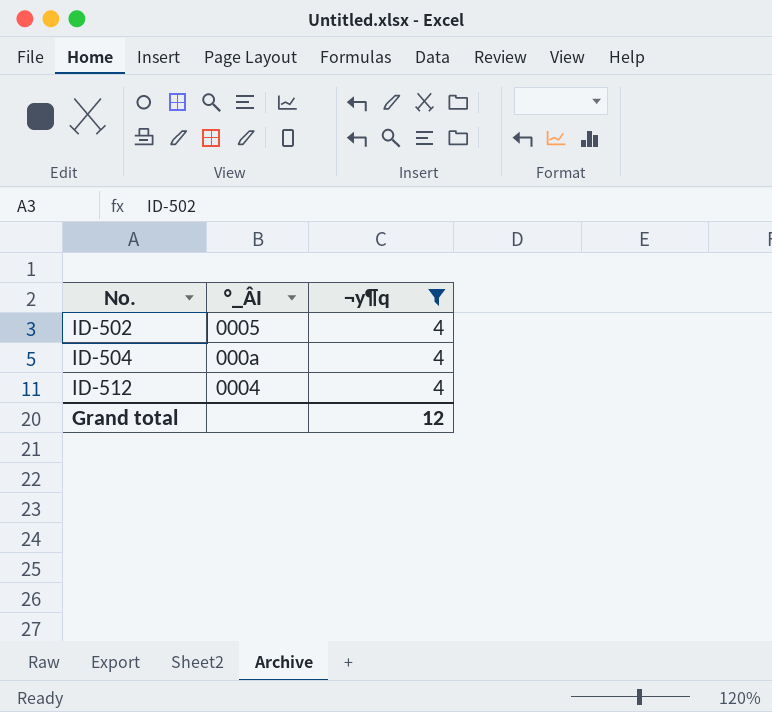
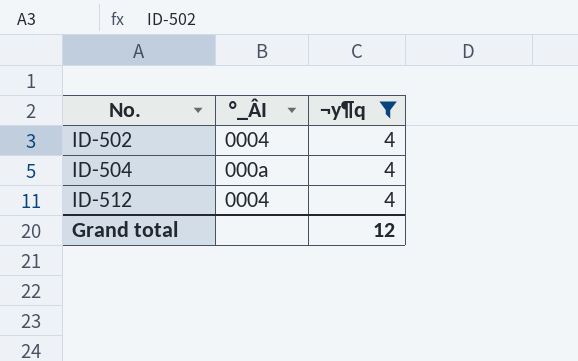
ID-502 | °_ÂI: 0005 -> 0004

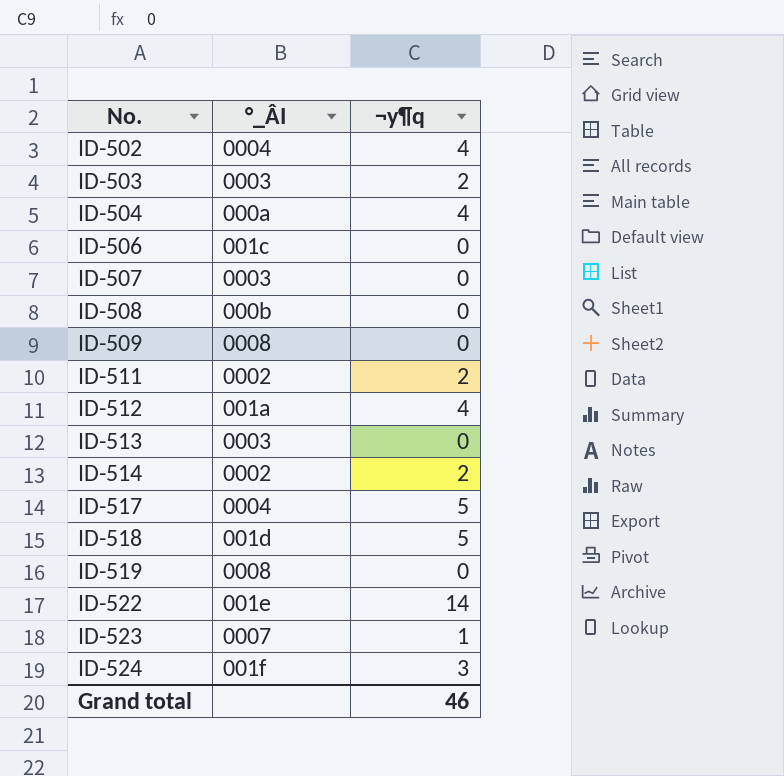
filter: ¬y¶q = 4 -> none
ID-512 | °_ÂI: 0004 -> 001a
Grand total | ¬y¶q: 12 -> 46

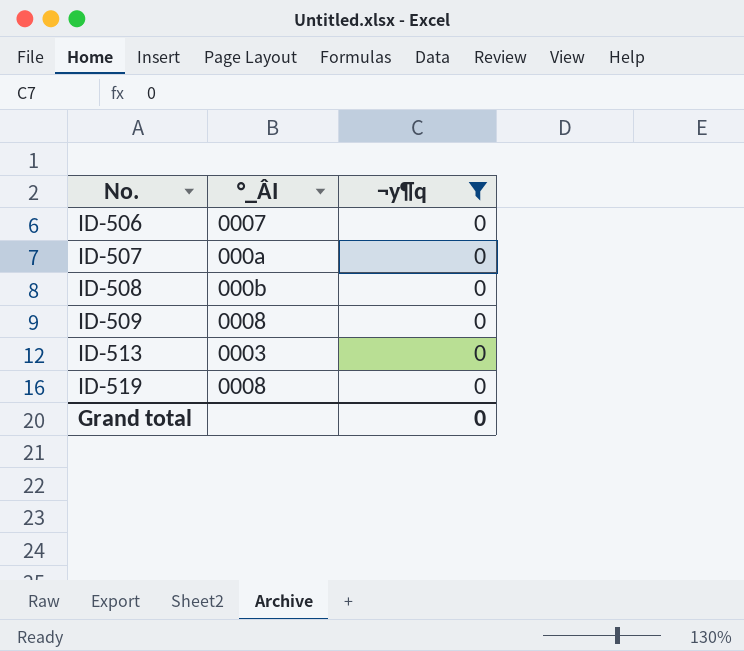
filter: none -> ¬y¶q = 0
ID-506 | °_ÂI: 001c -> 0007
ID-507 | °_ÂI: 0003 -> 000a
Grand total | ¬y¶q: 46 -> 0

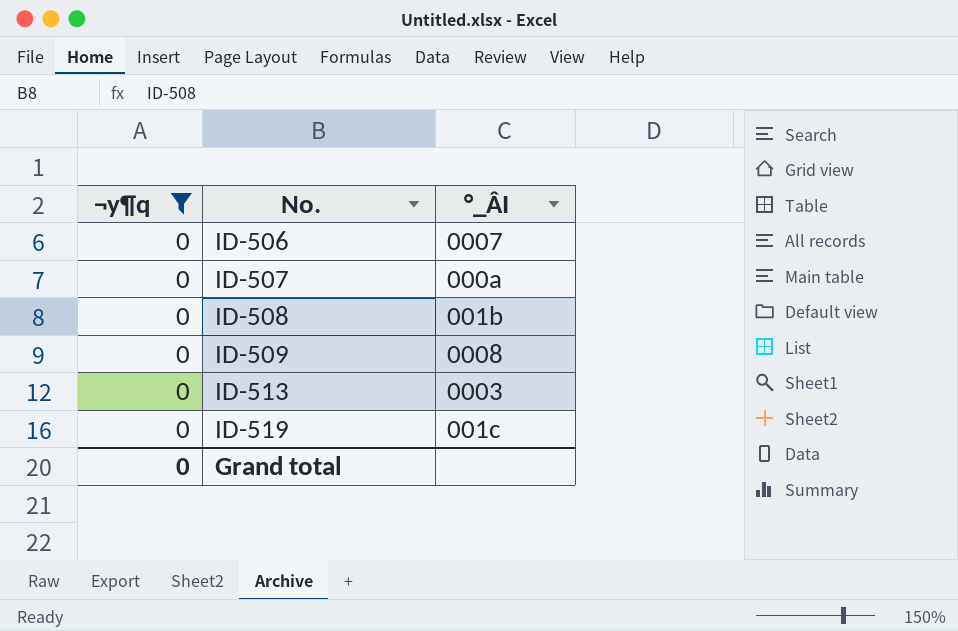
column ¬y¶q | position: 3 -> 1
ID-508 | °_ÂI: 000b -> 001b
ID-519 | °_ÂI: 0008 -> 001c

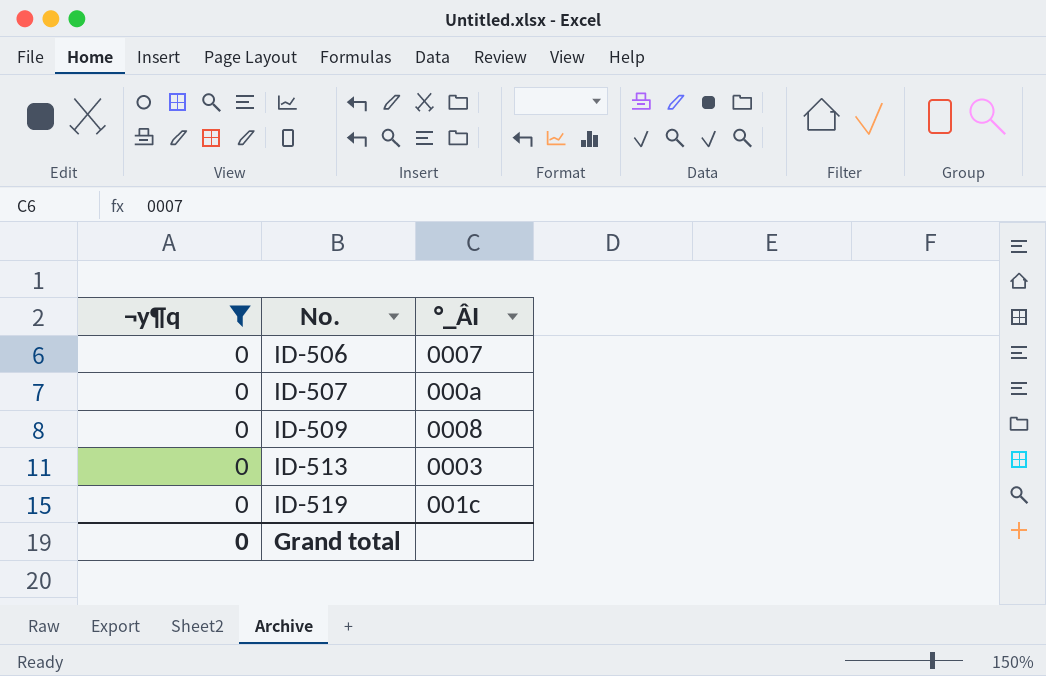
row ID-508: 0 | 001b -> none

